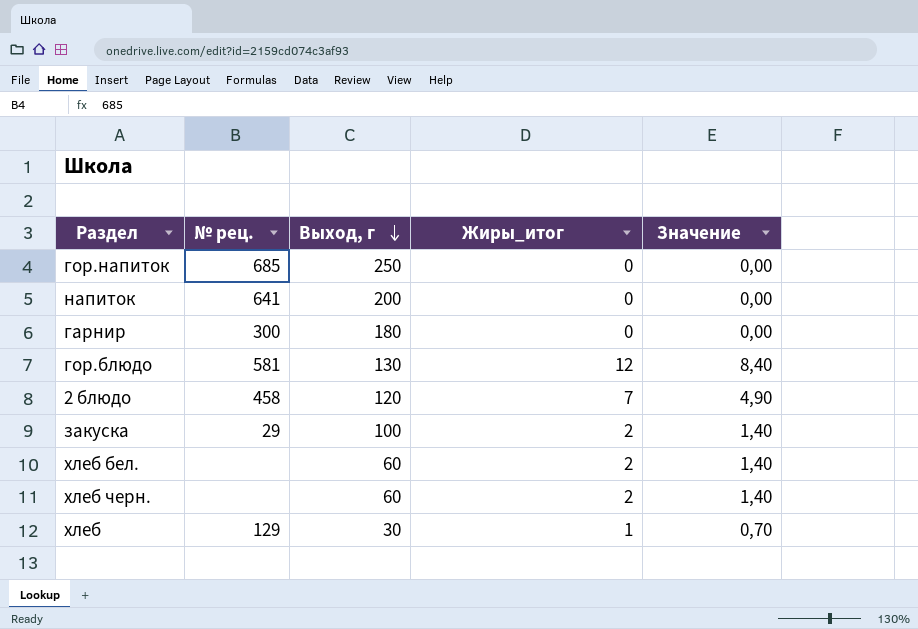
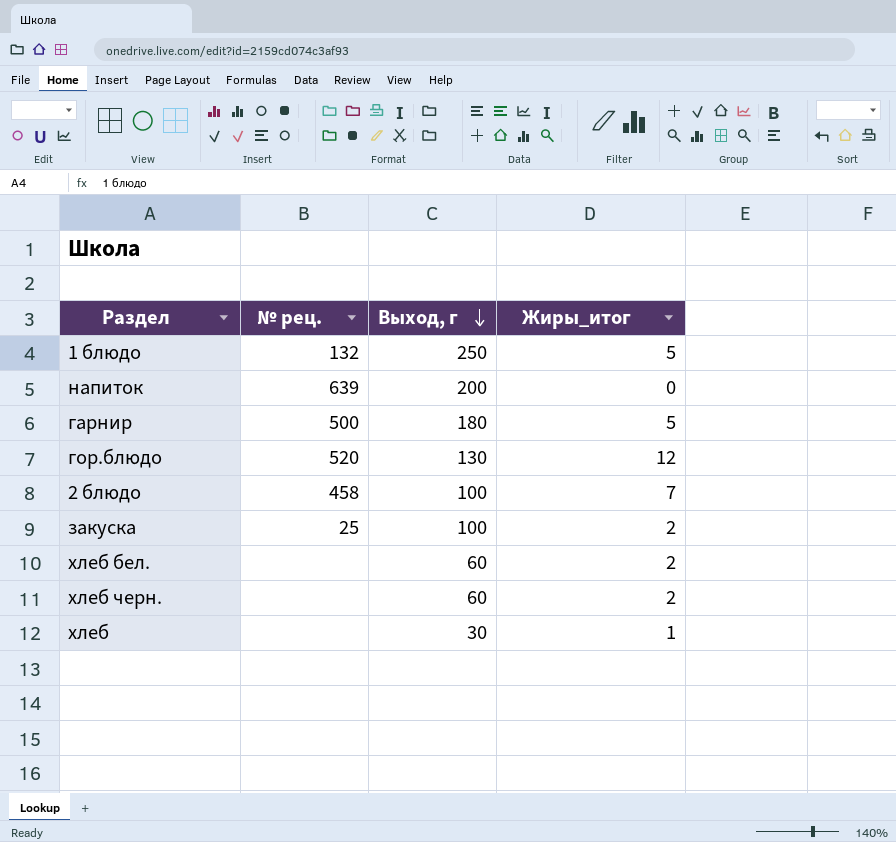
column Значение | formula: [Жиры_итог] * 0,7 -> none
row гор.напиток: 685 | 250 | 0 | 0,00 -> none
row 1 блюдо: none -> 132 | 250 | 5
напиток | № рец.: 641 -> 639
гарнир | № рец.: 300 -> 500
гарнир | Жиры_итог: 0 -> 5
гор.блюдо | № рец.: 581 -> 520
2 блюдо | Выход, г: 120 -> 100
закуска | № рец.: 29 -> 25
хлеб | № рец.: 129 -> none

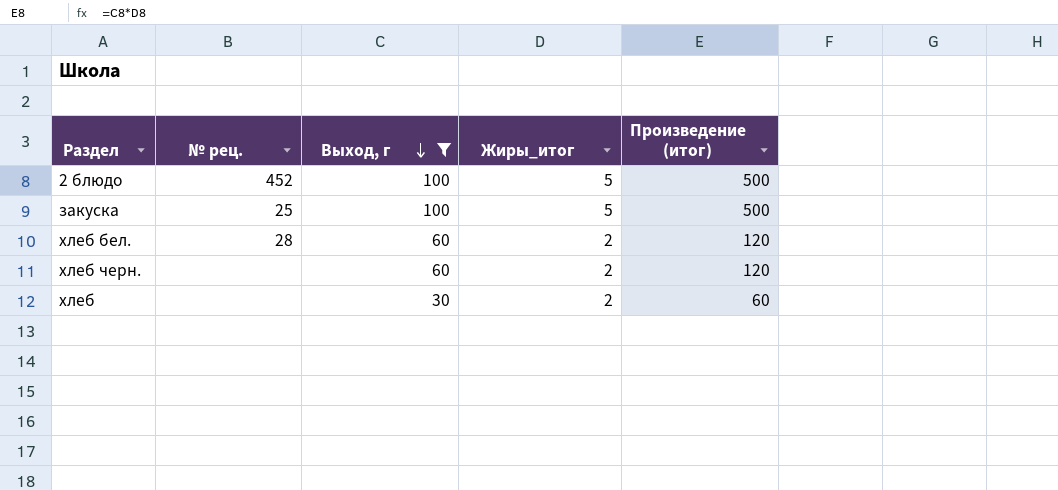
filter: none -> Выход, г <= 100
column Произведение (итог) | formula: none -> [Выход, г] * [Жиры_итог]
2 блюдо | № рец.: 458 -> 452
2 блюдо | Жиры_итог: 7 -> 5
закуска | Жиры_итог: 2 -> 5
хлеб бел. | № рец.: none -> 28
хлеб | Жиры_итог: 1 -> 2

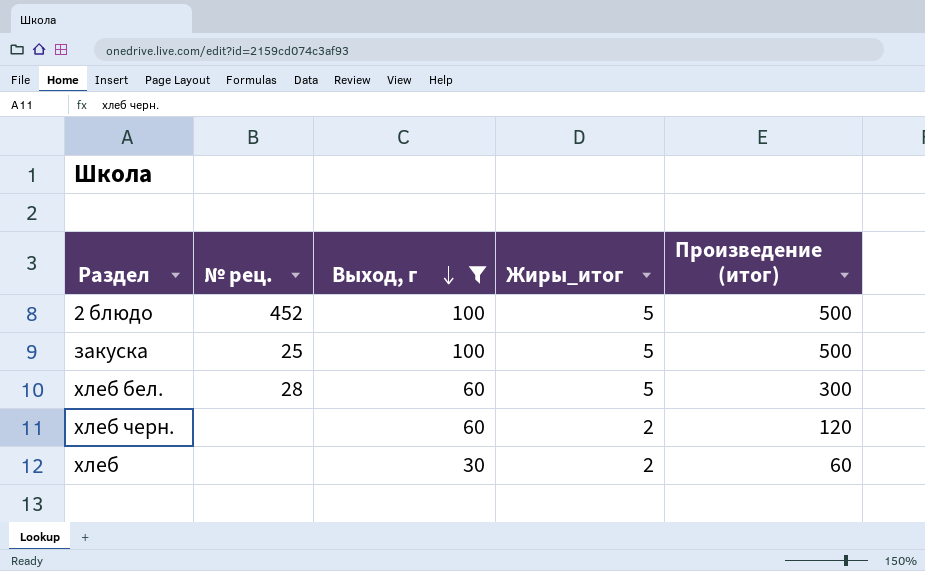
хлеб бел. | Жиры_итог: 2 -> 5
хлеб бел. | Произведение (итог): 120 -> 300

